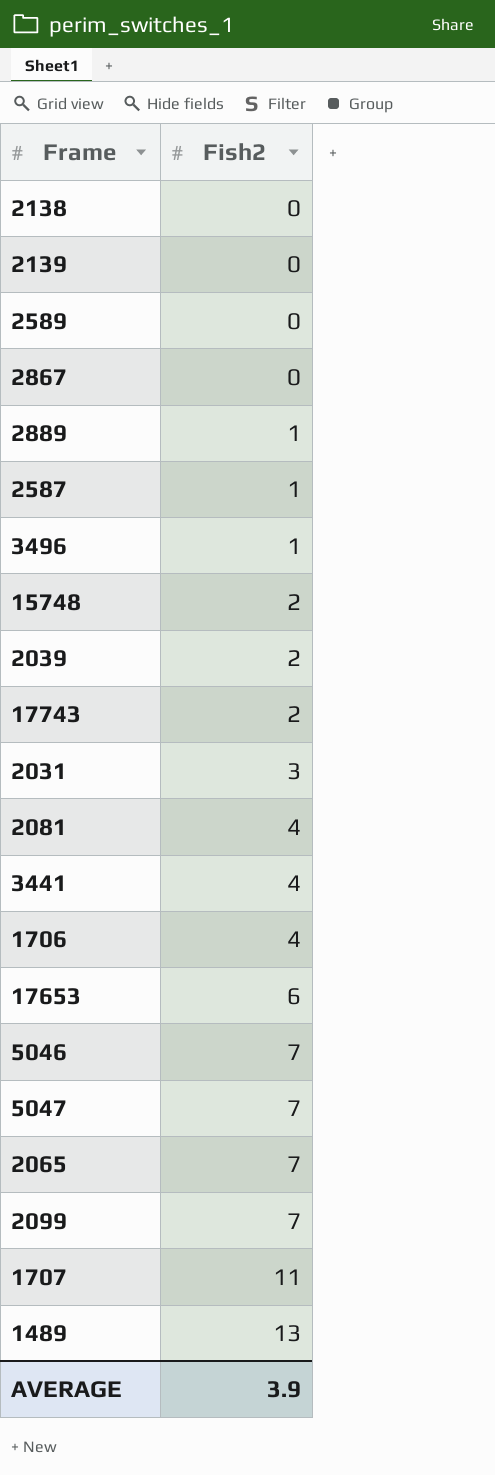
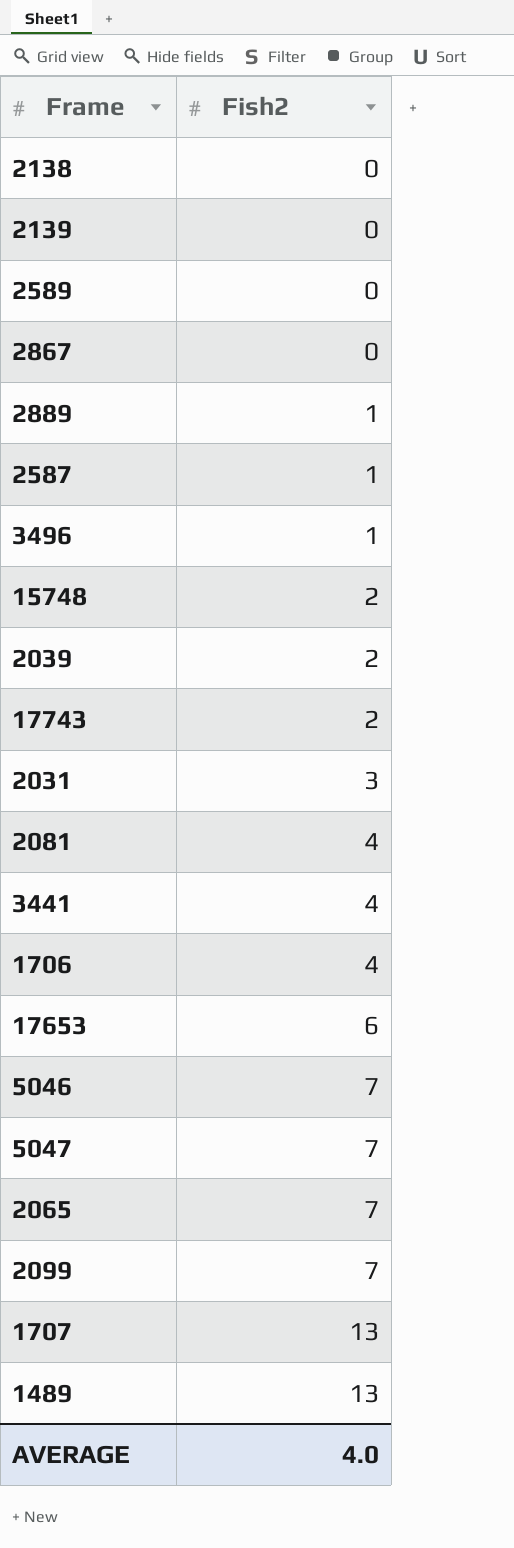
1707 | Fish2: 11 -> 13
AVERAGE | Fish2: 3.9 -> 4.0

